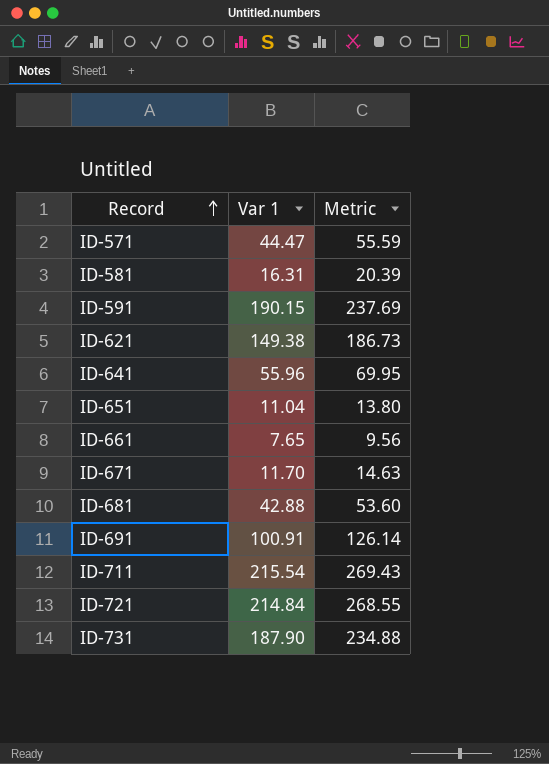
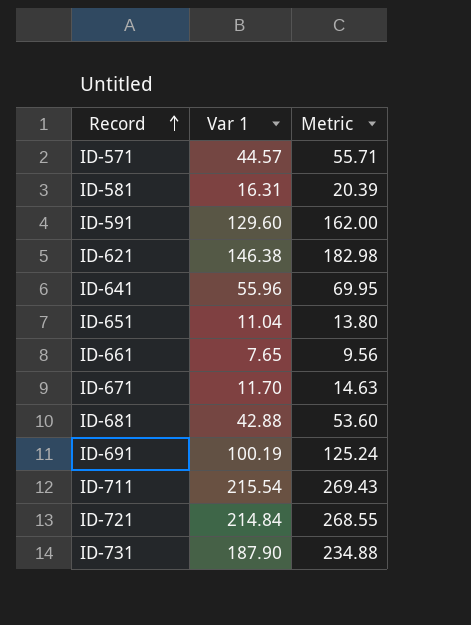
ID-571 | Var 1: 44.47 -> 44.57
ID-571 | Metric: 55.59 -> 55.71
ID-591 | Var 1: 190.15 -> 129.60
ID-591 | Metric: 237.69 -> 162.00
ID-621 | Var 1: 149.38 -> 146.38
ID-621 | Metric: 186.73 -> 182.98
ID-691 | Var 1: 100.91 -> 100.19
ID-691 | Metric: 126.14 -> 125.24

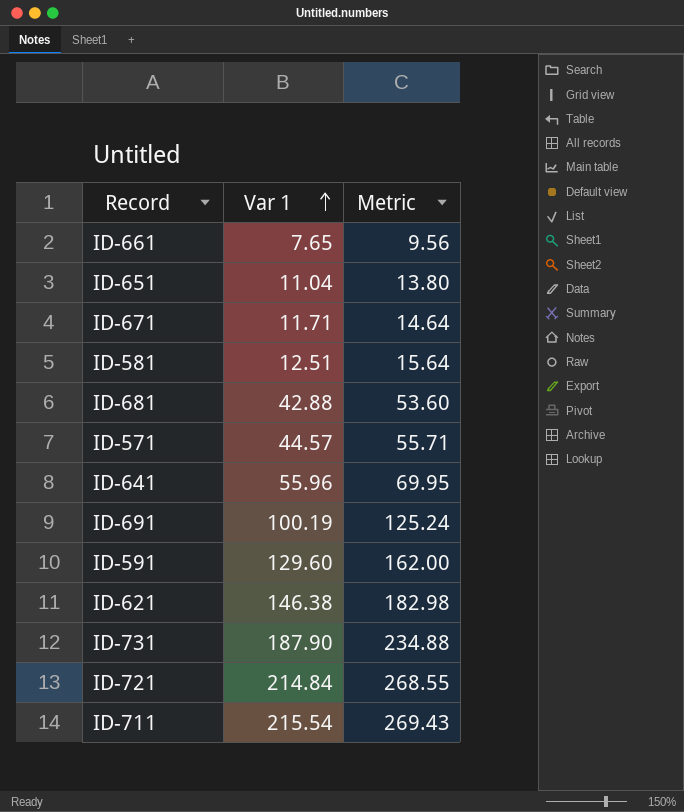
row order: Record ascending -> Var 1 ascending
ID-671 | Var 1: 11.70 -> 11.71
ID-671 | Metric: 14.63 -> 14.64
ID-581 | Var 1: 16.31 -> 12.51
ID-581 | Metric: 20.39 -> 15.64

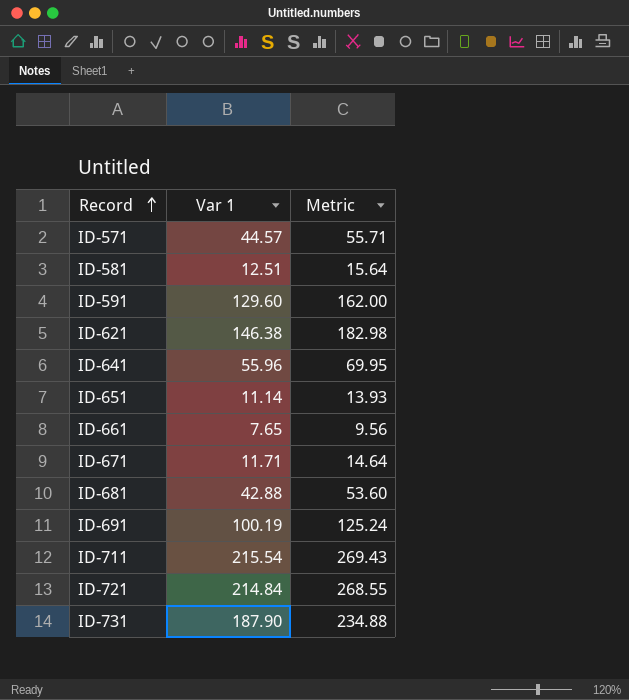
row order: Var 1 ascending -> Record ascending
ID-651 | Var 1: 11.04 -> 11.14
ID-651 | Metric: 13.80 -> 13.93

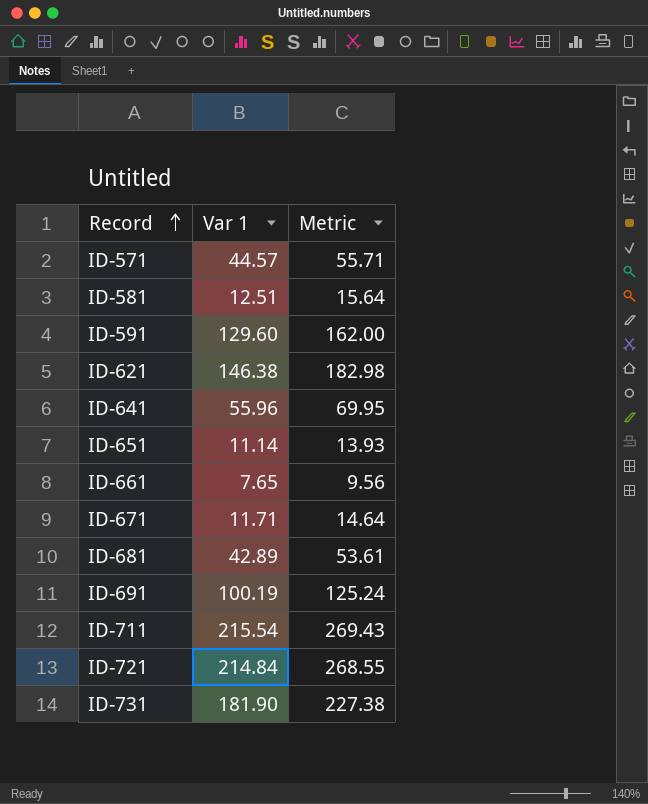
ID-681 | Var 1: 42.88 -> 42.89
ID-681 | Metric: 53.60 -> 53.61
ID-731 | Var 1: 187.90 -> 181.90
ID-731 | Metric: 234.88 -> 227.38

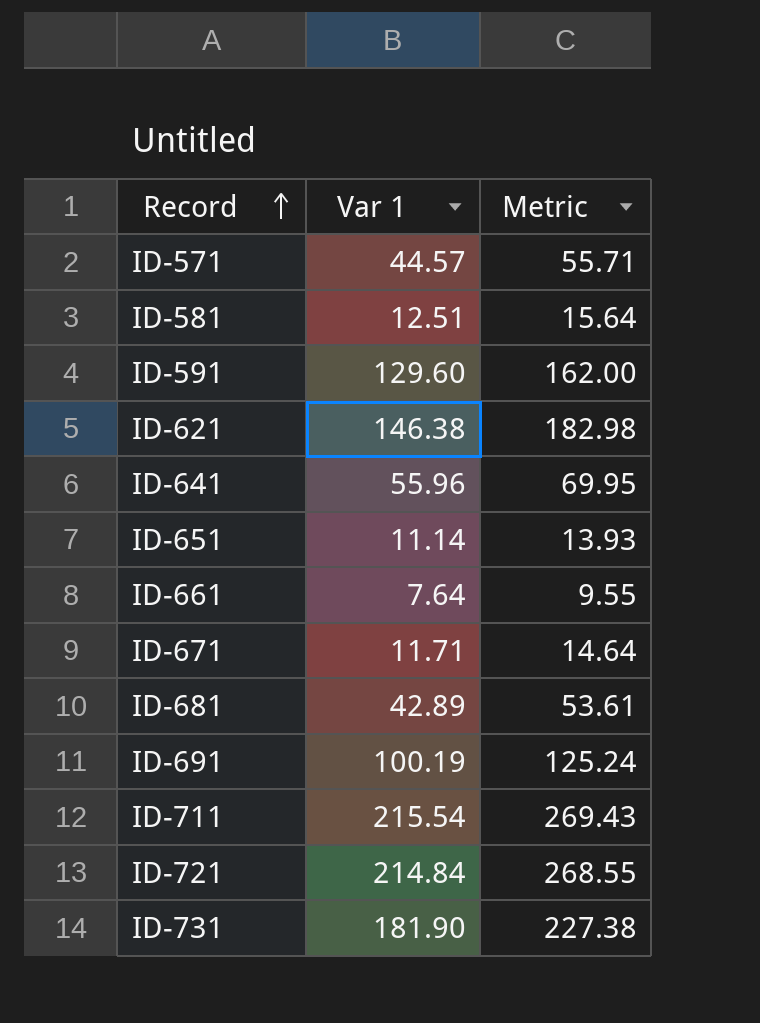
ID-661 | Var 1: 7.65 -> 7.64
ID-661 | Metric: 9.56 -> 9.55

